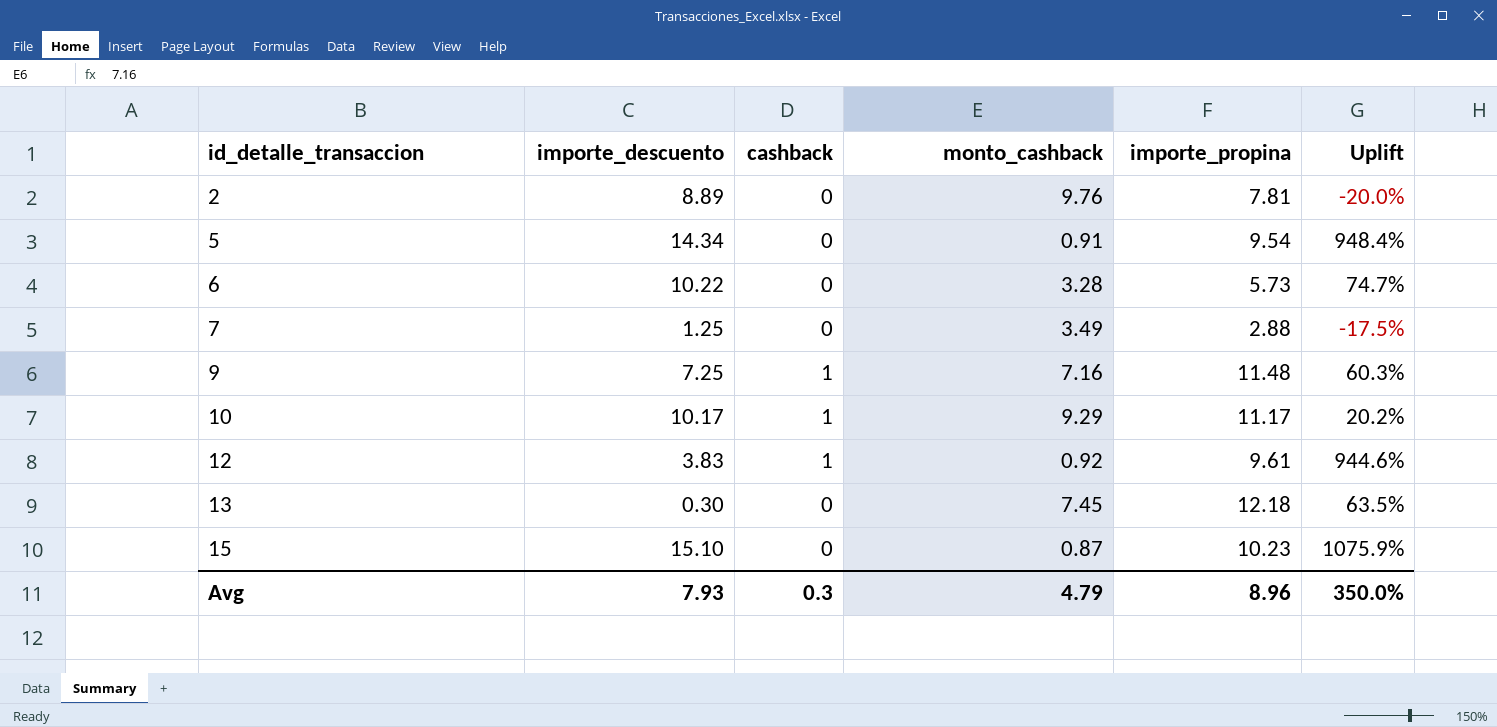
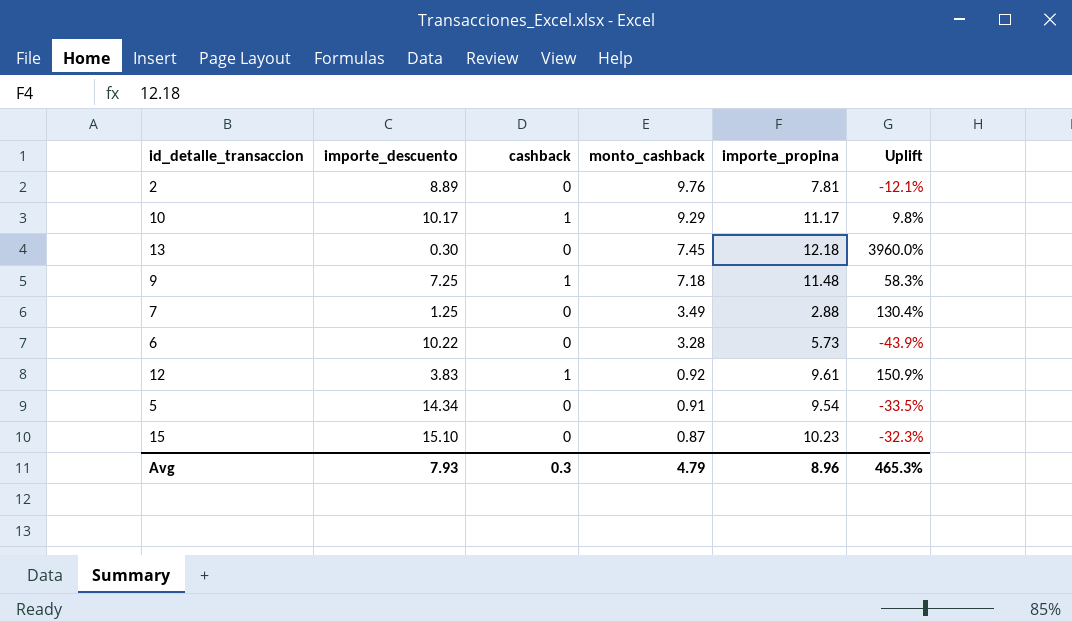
row order: id_detalle_transaccion ascending -> monto_cashback descending
column Uplift | formula: ([importe_propina] - [monto_cashback]) / [monto_cashback] -> ([importe_propina] - [importe_descuento]) / [importe_descuento]
9 | monto_cashback: 7.16 -> 7.18
Avg | Uplift: 350.0% -> 465.3%

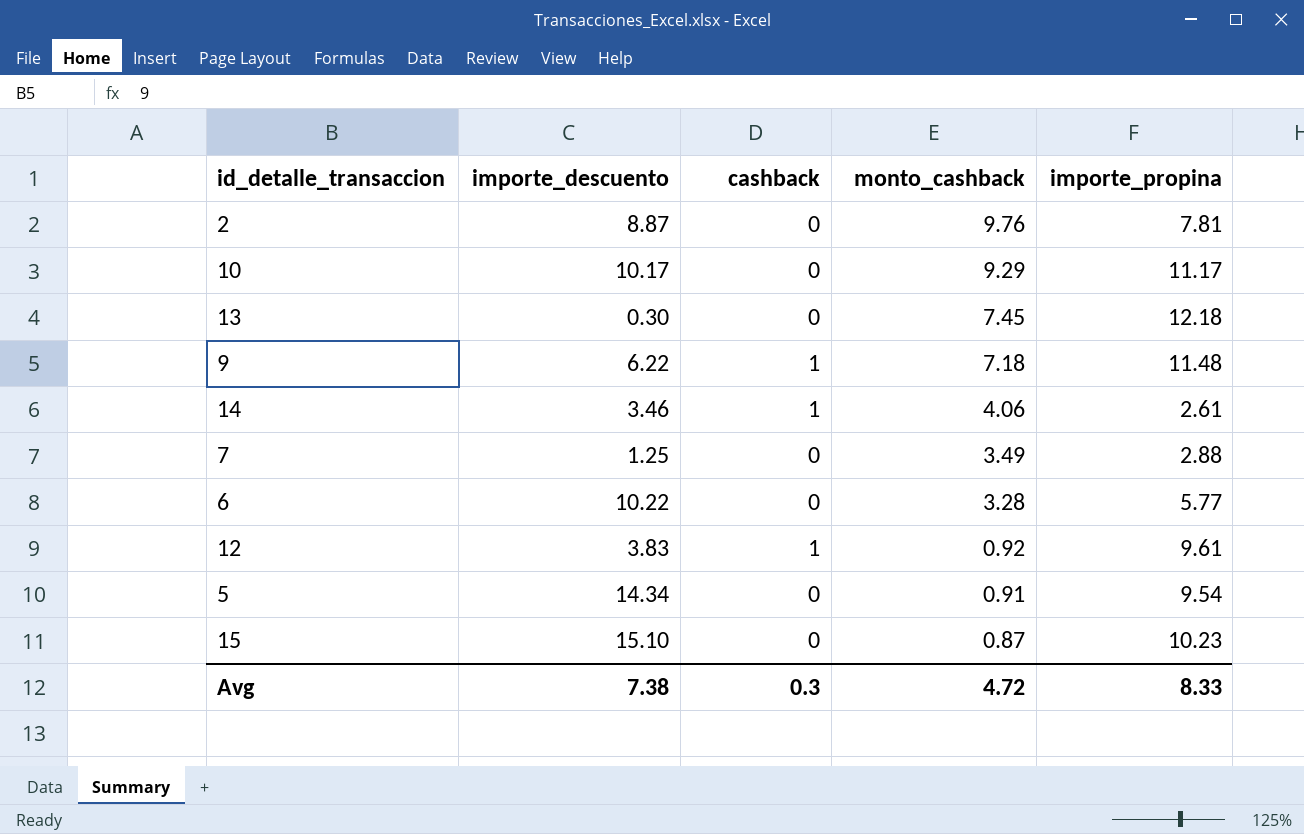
column Uplift | formula: ([importe_propina] - [importe_descuento]) / [importe_descuento] -> none
2 | importe_descuento: 8.89 -> 8.87
10 | cashback: 1 -> 0
9 | importe_descuento: 7.25 -> 6.22
row 14: none -> 3.46 | 1 | 4.06 | 2.61
6 | importe_propina: 5.73 -> 5.77
Avg | importe_descuento: 7.93 -> 7.38
Avg | monto_cashback: 4.79 -> 4.72
Avg | importe_propina: 8.96 -> 8.33

